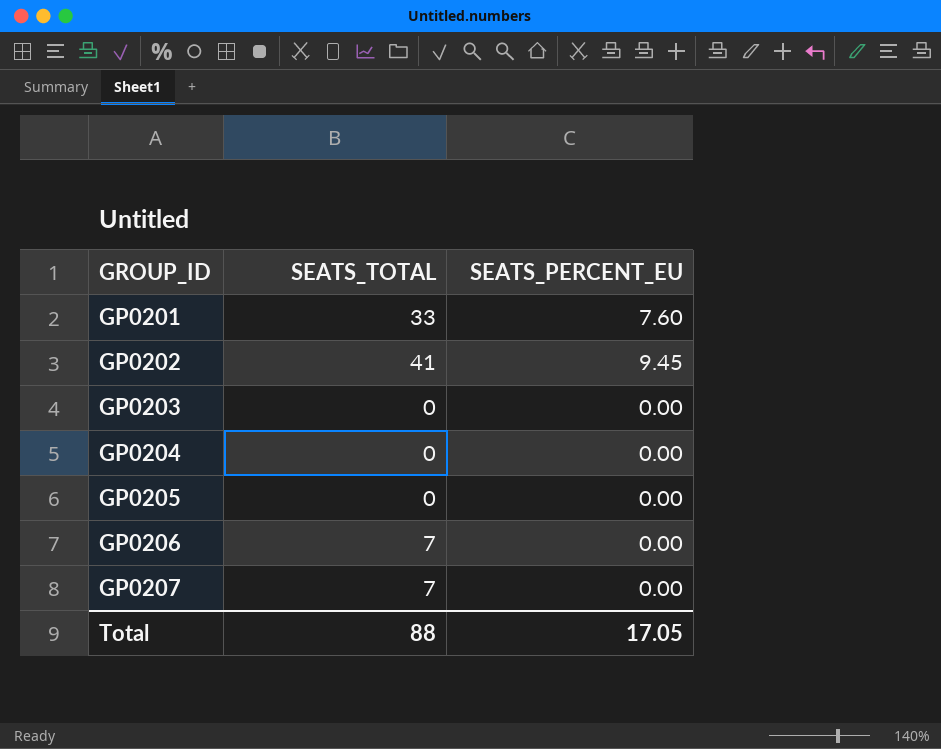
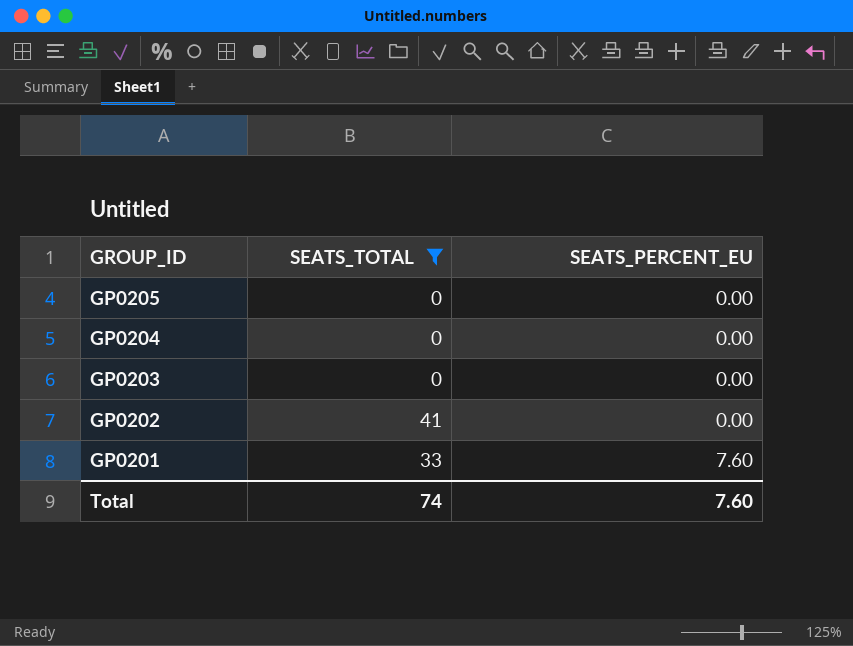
filter: none -> SEATS_TOTAL != 7
row order: GROUP_ID ascending -> GROUP_ID descending
GP0202 | SEATS_PERCENT_EU: 9.45 -> 0.00
Total | SEATS_TOTAL: 88 -> 74
Total | SEATS_PERCENT_EU: 17.05 -> 7.60

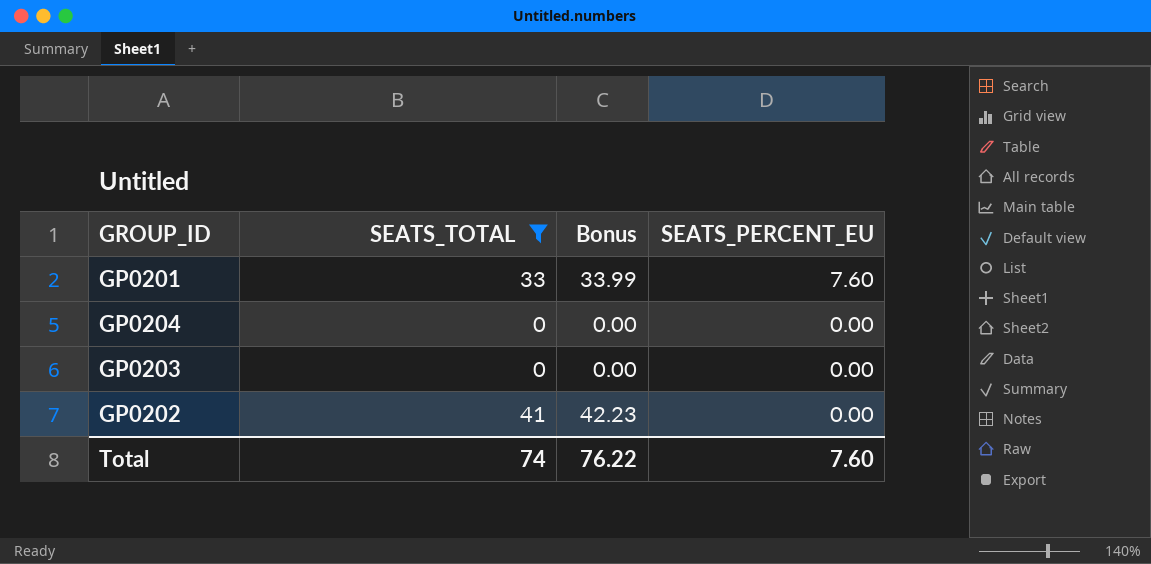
row order: GROUP_ID descending -> SEATS_PERCENT_EU descending
column Bonus | formula: none -> [SEATS_TOTAL] * 1.03
row GP0205: 0 | 0.00 -> none

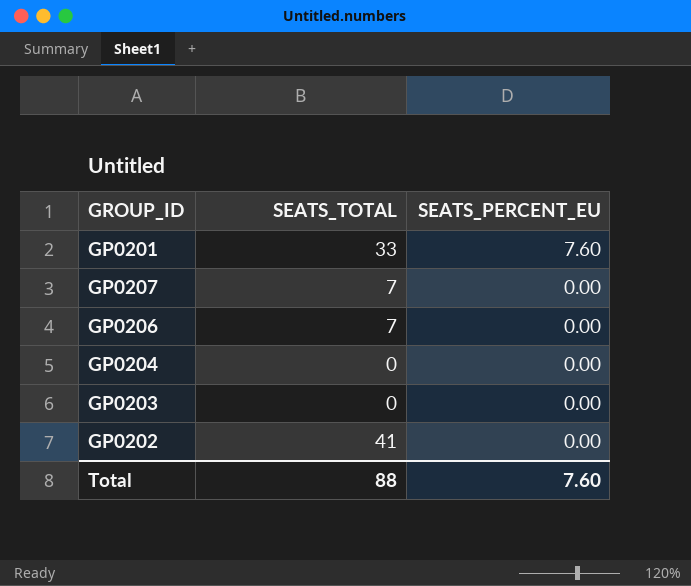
filter: SEATS_TOTAL != 7 -> none
column Bonus | formula: [SEATS_TOTAL] * 1.03 -> none
Total | SEATS_TOTAL: 74 -> 88

